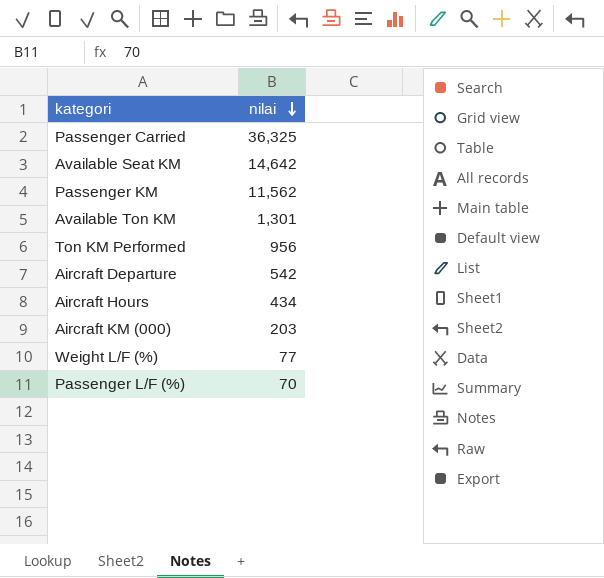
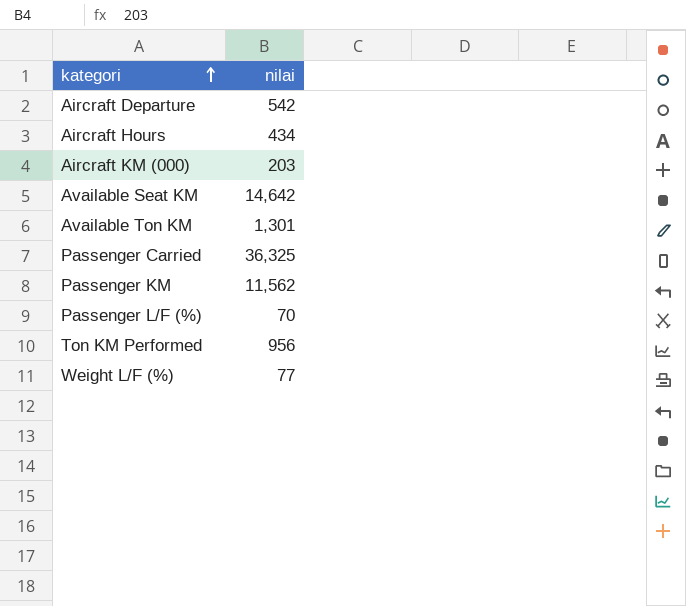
row order: nilai descending -> kategori ascending

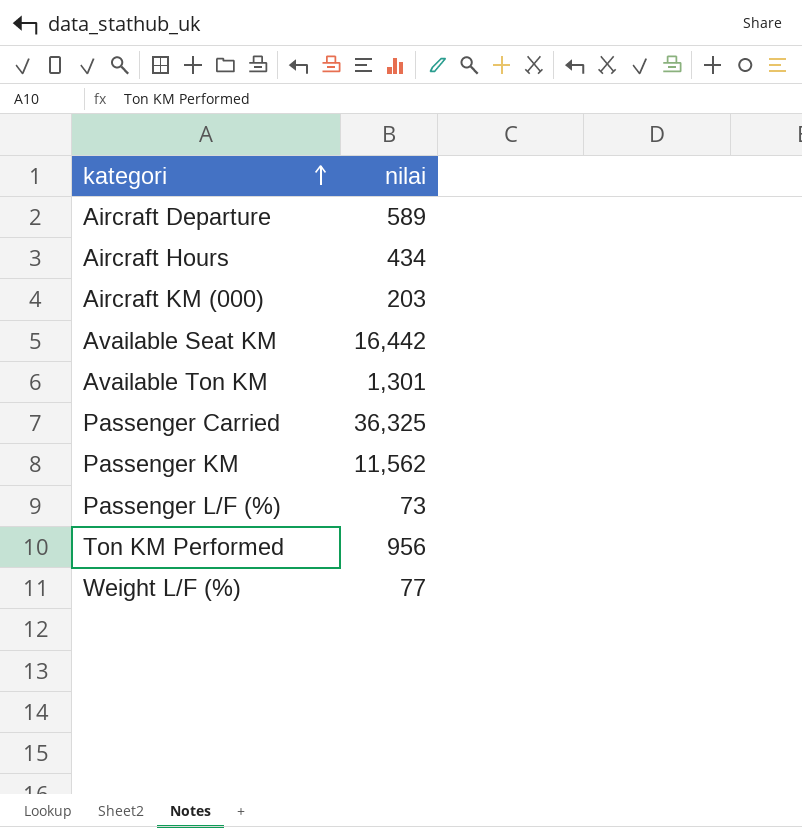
Aircraft Departure | nilai: 542 -> 589
Available Seat KM | nilai: 14,642 -> 16,442
Passenger L/F (%) | nilai: 70 -> 73

